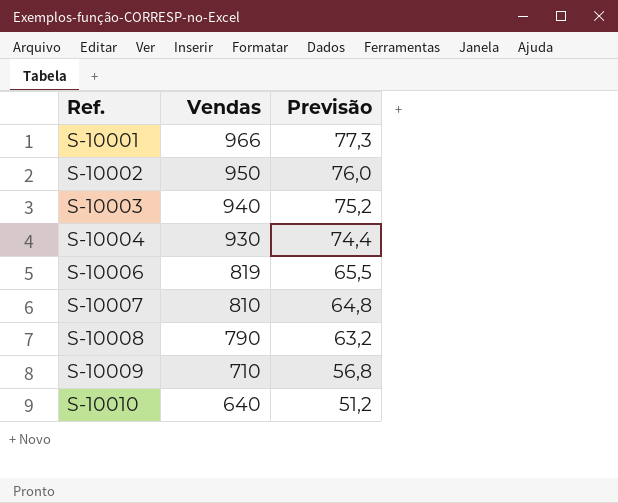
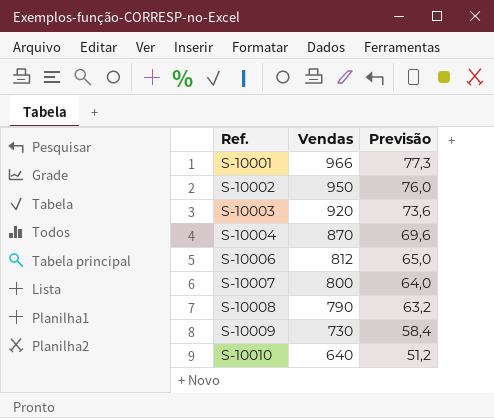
S-10003 | Vendas: 940 -> 920
S-10003 | Previsão: 75,2 -> 73,6
S-10004 | Vendas: 930 -> 870
S-10004 | Previsão: 74,4 -> 69,6
S-10006 | Vendas: 819 -> 812
S-10006 | Previsão: 65,5 -> 65,0
S-10007 | Vendas: 810 -> 800
S-10007 | Previsão: 64,8 -> 64,0
S-10009 | Vendas: 710 -> 730
S-10009 | Previsão: 56,8 -> 58,4

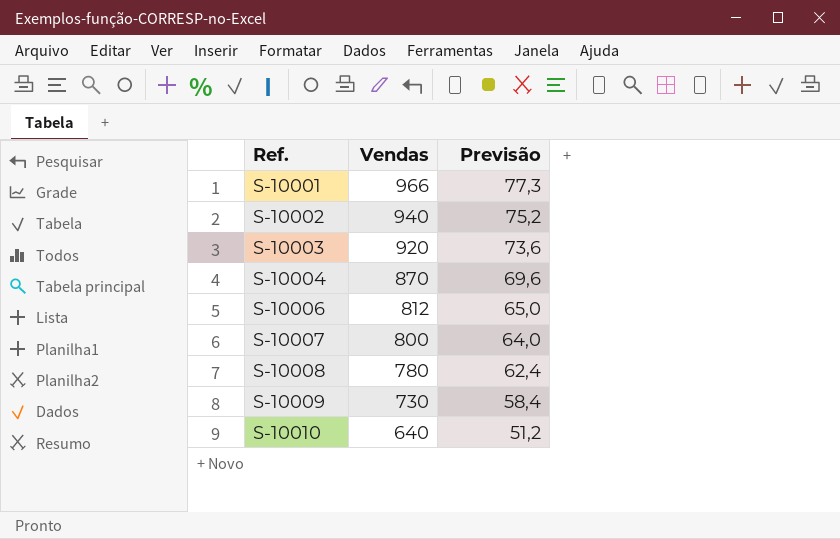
S-10002 | Vendas: 950 -> 940
S-10002 | Previsão: 76,0 -> 75,2
S-10008 | Vendas: 790 -> 780
S-10008 | Previsão: 63,2 -> 62,4

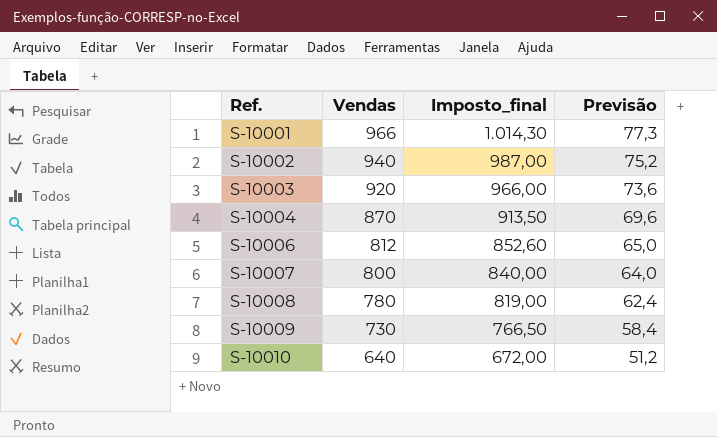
column Imposto_final | formula: none -> [Vendas] * 1,05

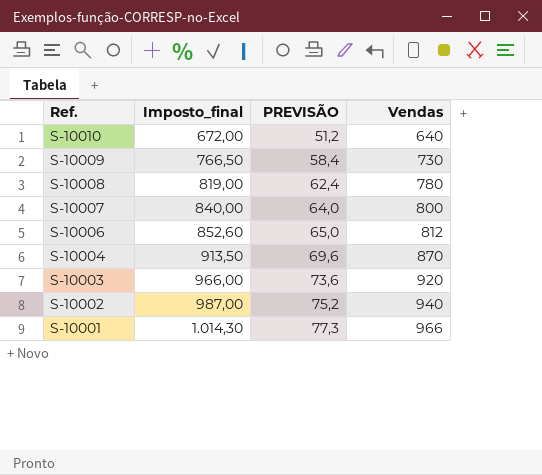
row order: Ref. ascending -> Ref. descending
column name: Previsão -> PREVISÃO
column Vendas | position: 2 -> 4

